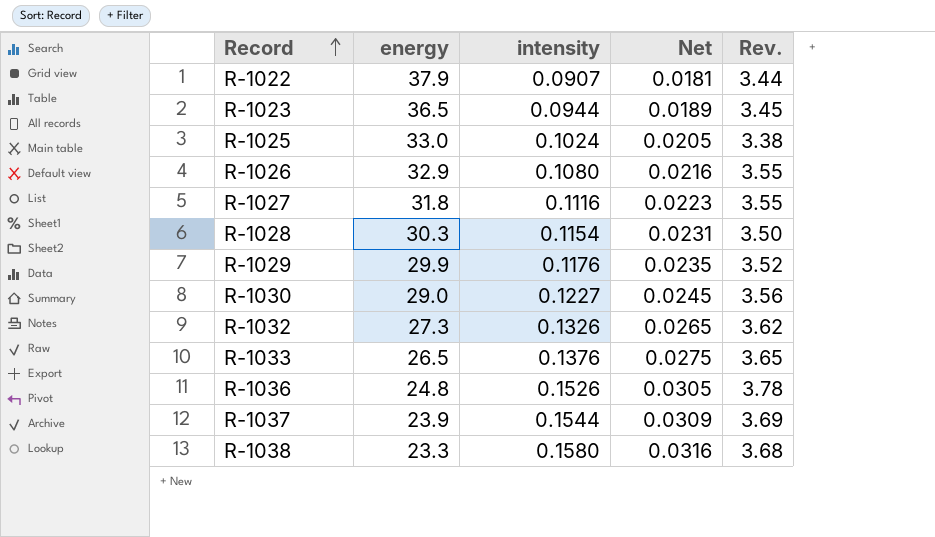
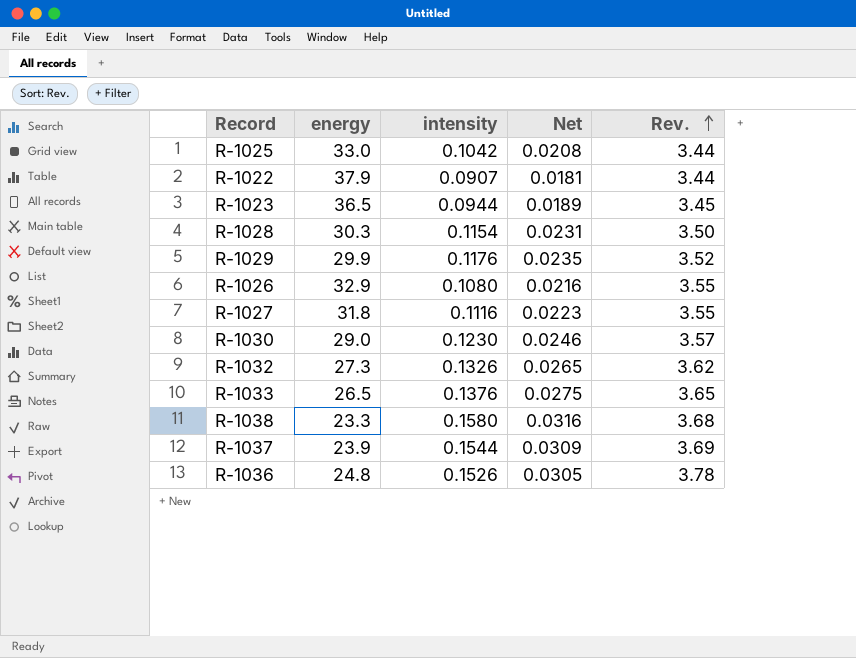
row order: Record ascending -> Rev. ascending
R-1025 | intensity: 0.1024 -> 0.1042
R-1025 | Net: 0.0205 -> 0.0208
R-1025 | Rev.: 3.38 -> 3.44
R-1030 | intensity: 0.1227 -> 0.1230
R-1030 | Net: 0.0245 -> 0.0246
R-1030 | Rev.: 3.56 -> 3.57

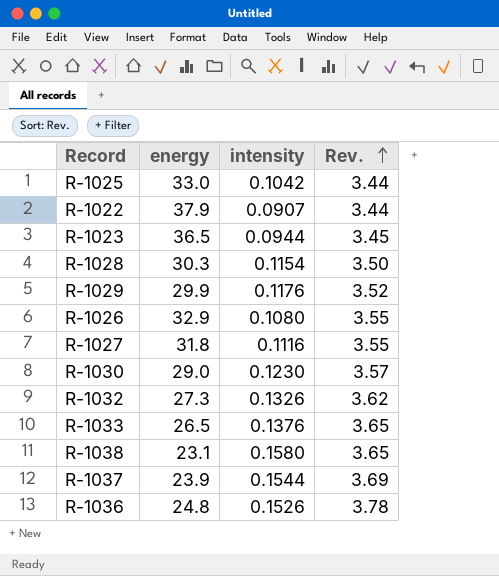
column Net | formula: [intensity] * 0.2 -> none
R-1038 | energy: 23.3 -> 23.1
R-1038 | Rev.: 3.68 -> 3.65

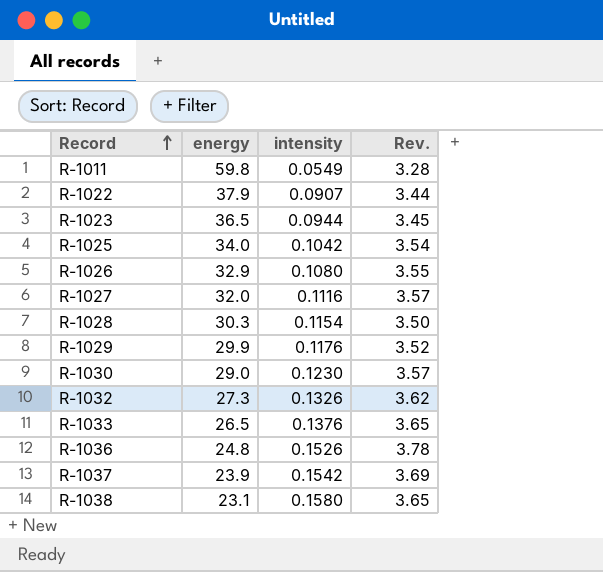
row order: Rev. ascending -> Record ascending
row R-1011: none -> 59.8 | 0.0549 | 3.28
R-1025 | energy: 33.0 -> 34.0
R-1025 | Rev.: 3.44 -> 3.54
R-1027 | energy: 31.8 -> 32.0
R-1027 | Rev.: 3.55 -> 3.57
R-1037 | intensity: 0.1544 -> 0.1542

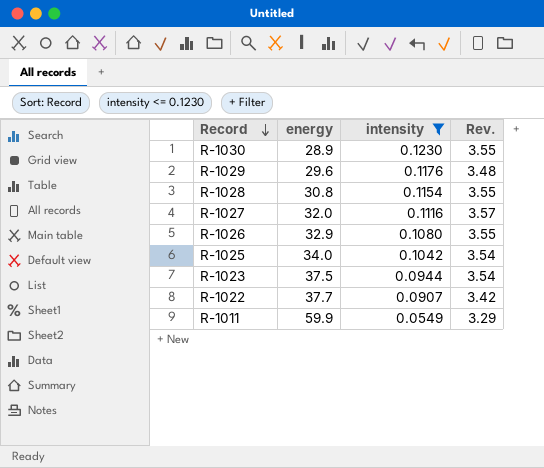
filter: none -> intensity <= 0.1230
row order: Record ascending -> Record descending
R-1030 | energy: 29.0 -> 28.9
R-1030 | Rev.: 3.57 -> 3.55
R-1029 | energy: 29.9 -> 29.6
R-1029 | Rev.: 3.52 -> 3.48
R-1028 | energy: 30.3 -> 30.8
R-1028 | Rev.: 3.50 -> 3.55
R-1023 | energy: 36.5 -> 37.5
R-1023 | Rev.: 3.45 -> 3.54
R-1022 | energy: 37.9 -> 37.7
R-1022 | Rev.: 3.44 -> 3.42
R-1011 | energy: 59.8 -> 59.9
R-1011 | Rev.: 3.28 -> 3.29

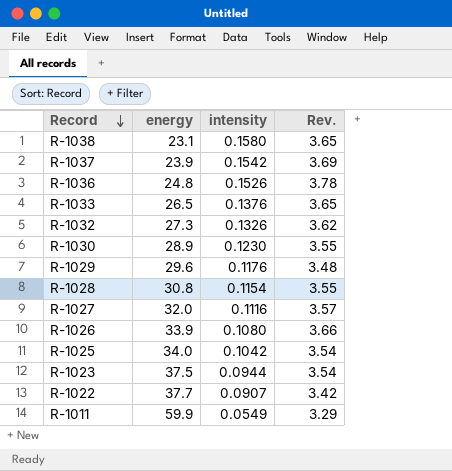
filter: intensity <= 0.1230 -> none
R-1026 | energy: 32.9 -> 33.9
R-1026 | Rev.: 3.55 -> 3.66

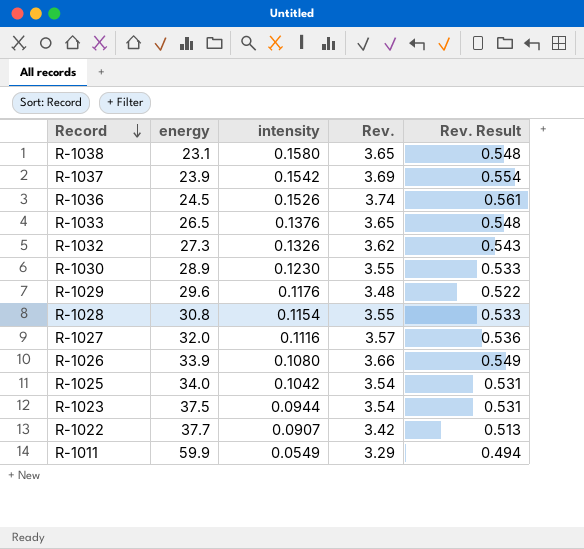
column Rev. Result | formula: none -> [Rev.] * 0.15
R-1036 | energy: 24.8 -> 24.5
R-1036 | Rev.: 3.78 -> 3.74

